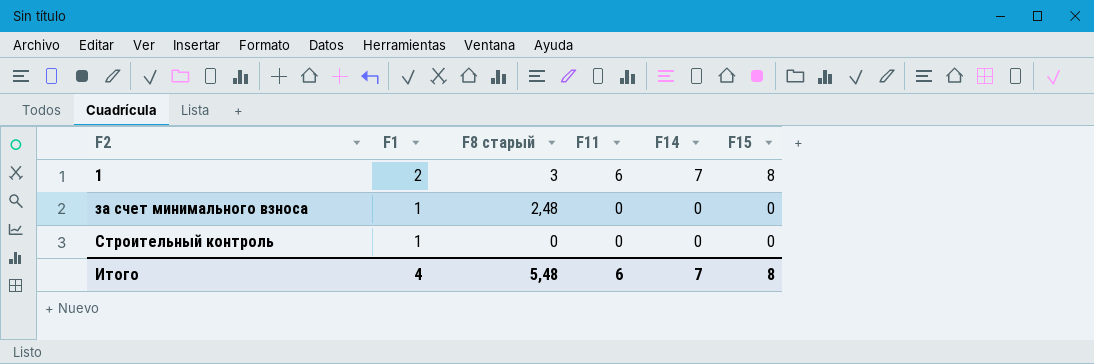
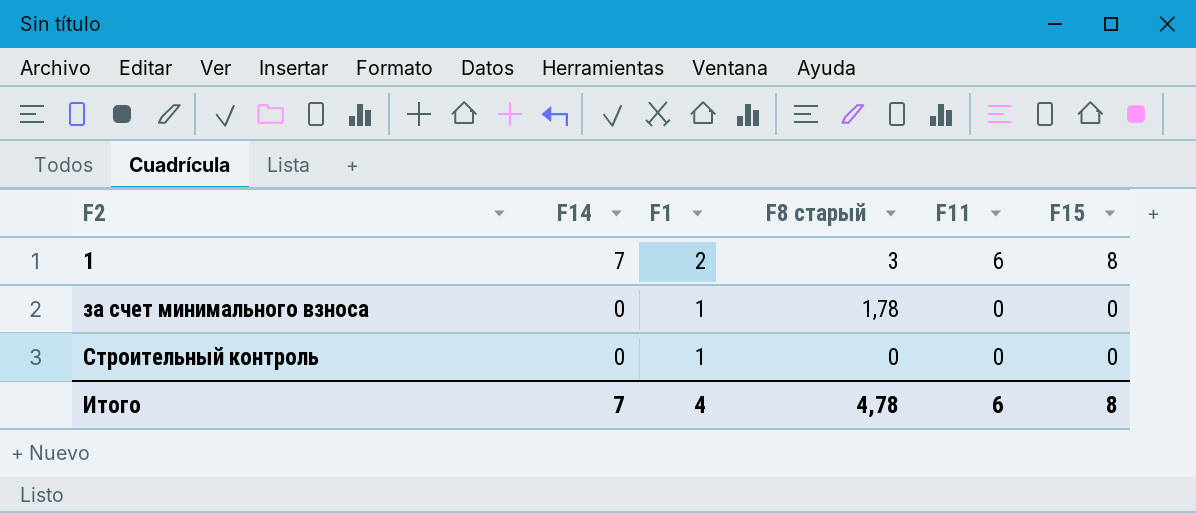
column F14 | position: 5 -> 2
за счет минимального взноса | F8 старый: 2,48 -> 1,78
Итого | F8 старый: 5,48 -> 4,78

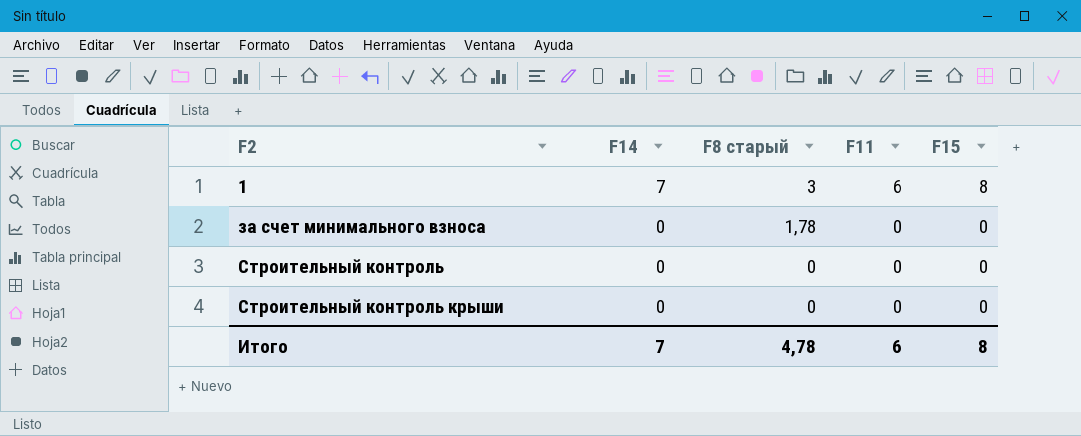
column F1 | position: 3 -> none
row Строительный контроль крыши: none -> 0 | 0 | 0 | 0

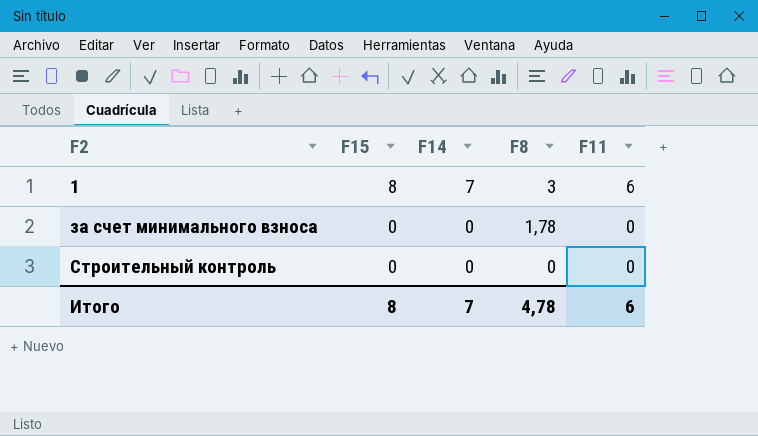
column F15 | position: 5 -> 2
column name: F8 старый -> F8
row Строительный контроль крыши: 0 | 0 | 0 | 0 -> none

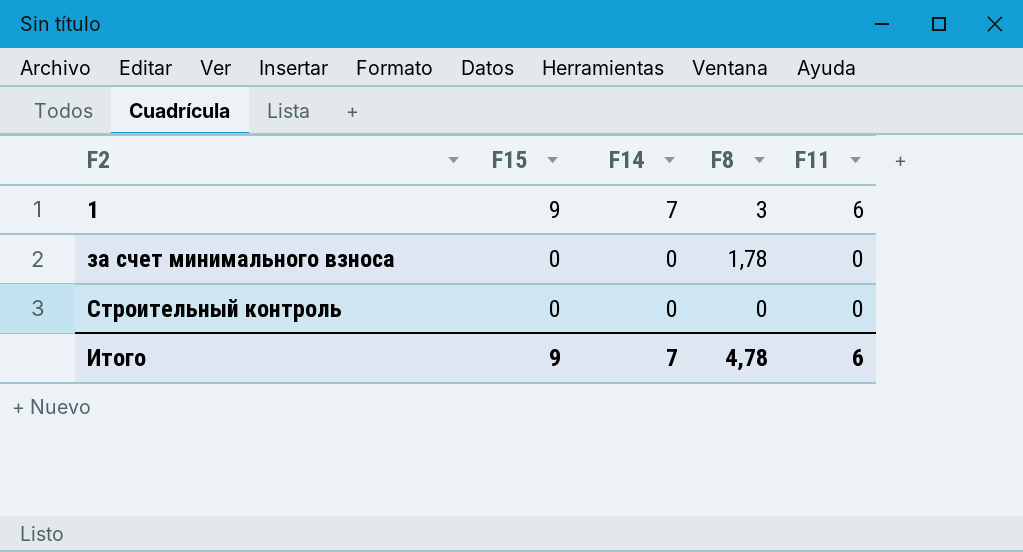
1 | F15: 8 -> 9
Итого | F15: 8 -> 9

